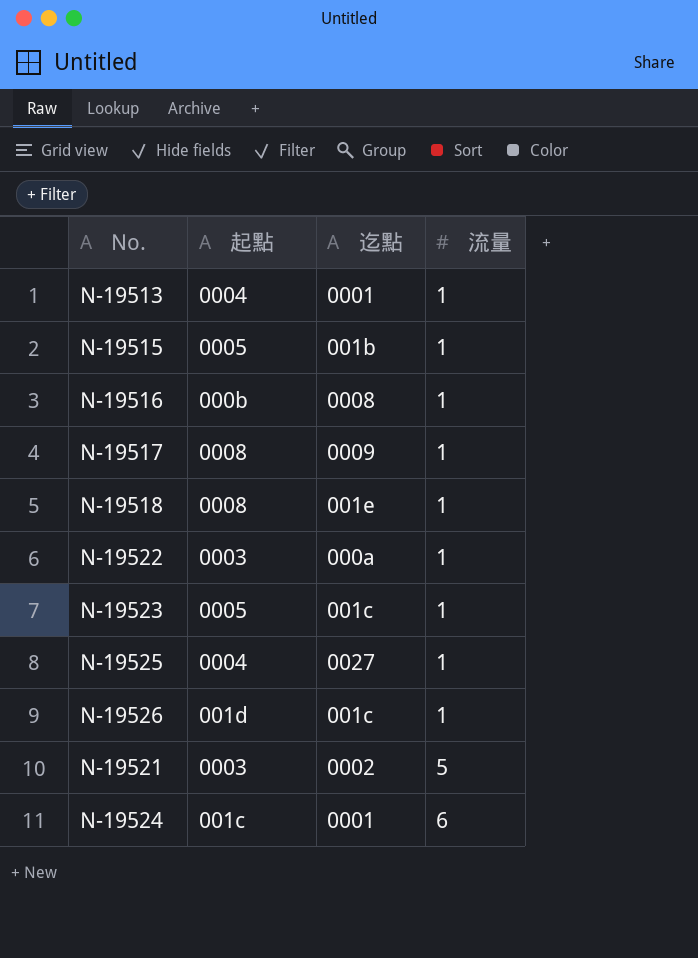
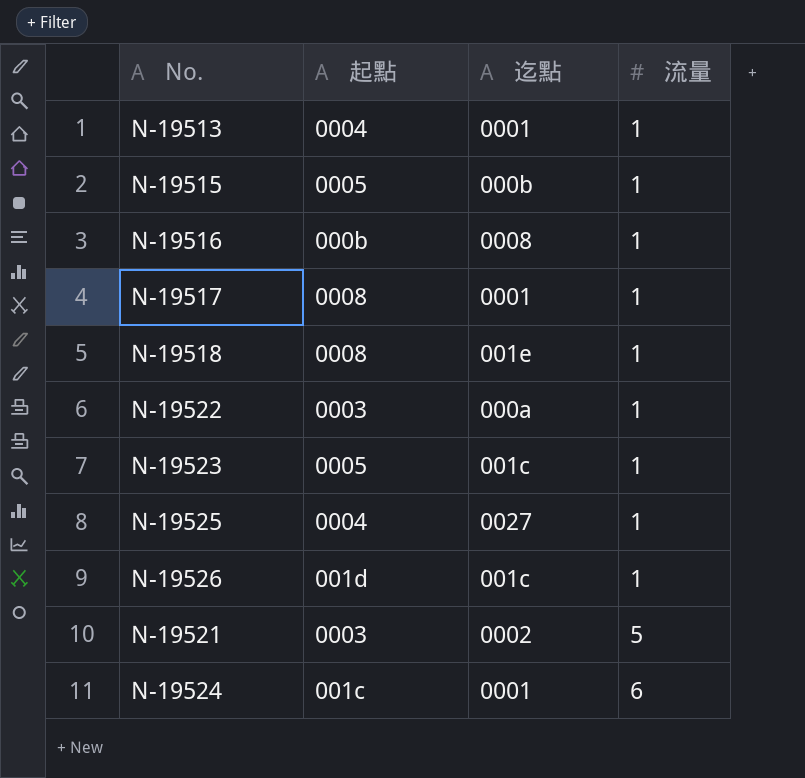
N-19515 | 迄點: 001b -> 000b
N-19517 | 迄點: 0009 -> 0001

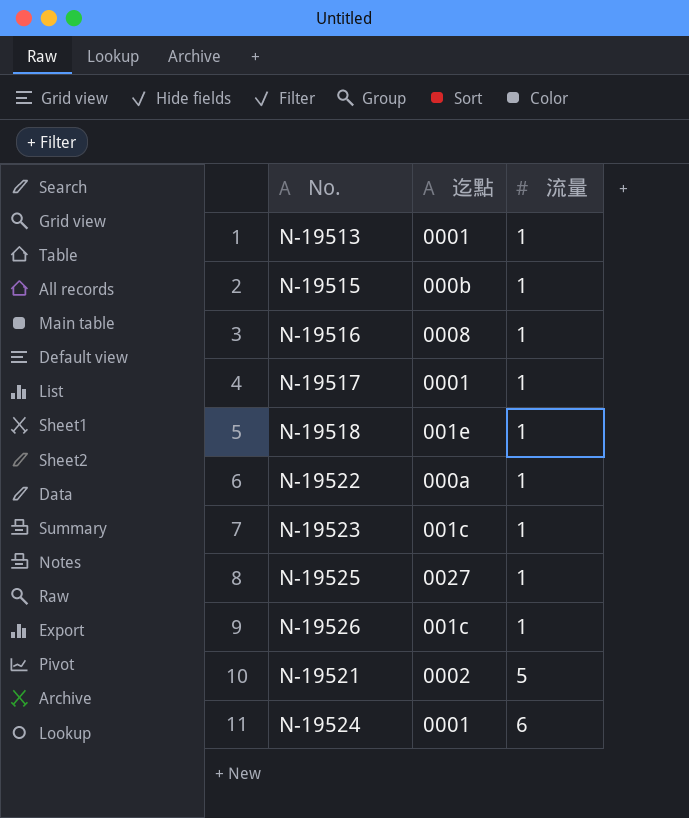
column 起點 | position: 2 -> none

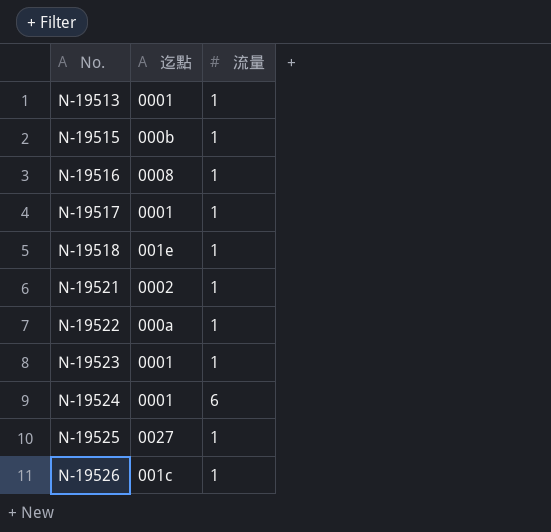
row order: 流量 ascending -> No. ascending
N-19521 | 流量: 5 -> 1
N-19523 | 迄點: 001c -> 0001

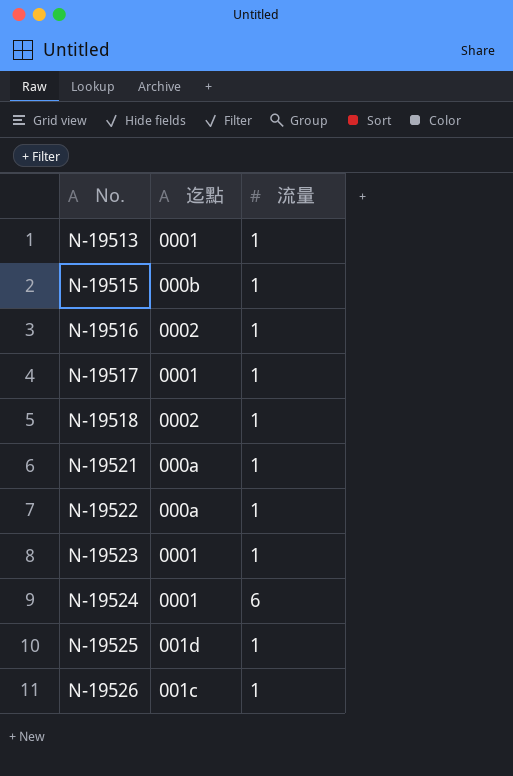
N-19516 | 迄點: 0008 -> 0002
N-19518 | 迄點: 001e -> 0002
N-19521 | 迄點: 0002 -> 000a
N-19525 | 迄點: 0027 -> 001d

